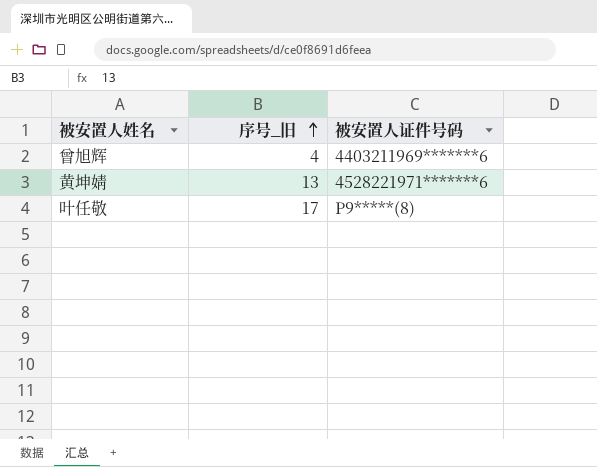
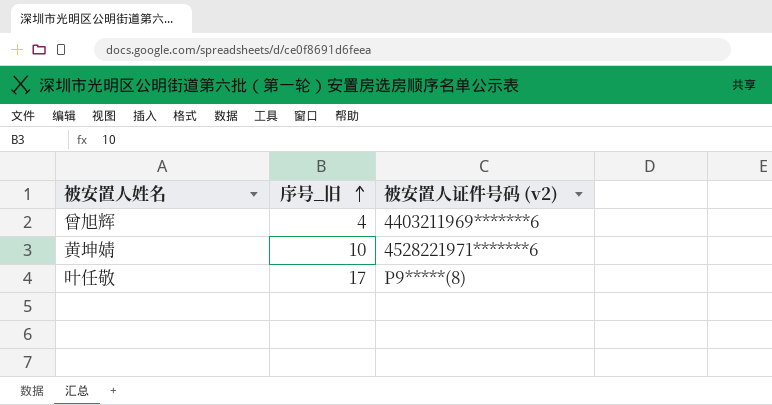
column name: 被安置人证件号码 -> 被安置人证件号码 (v2)
黄坤婧 | 序号_旧: 13 -> 10

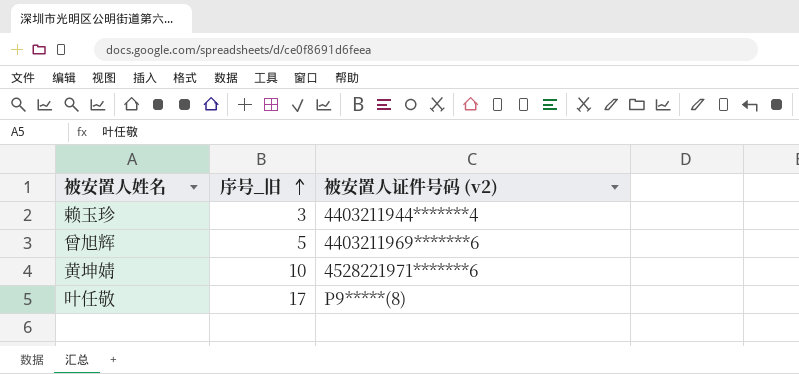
row 赖玉珍: none -> 3 | 4403211944*******4
曾旭辉 | 序号_旧: 4 -> 5

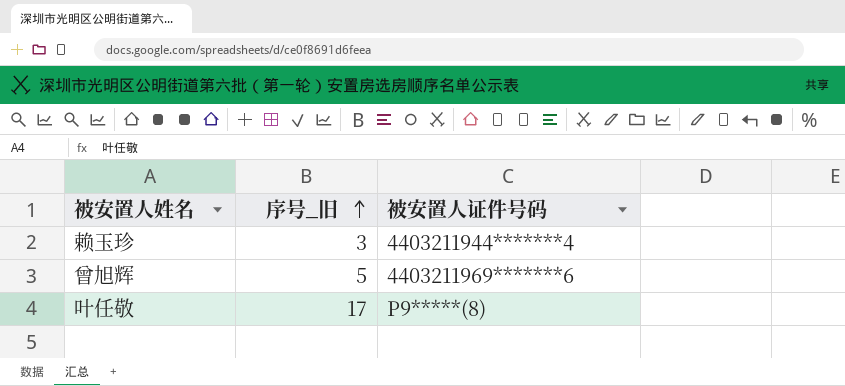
column name: 被安置人证件号码 (v2) -> 被安置人证件号码
row 黄坤婧: 10 | 4528221971*******6 -> none

